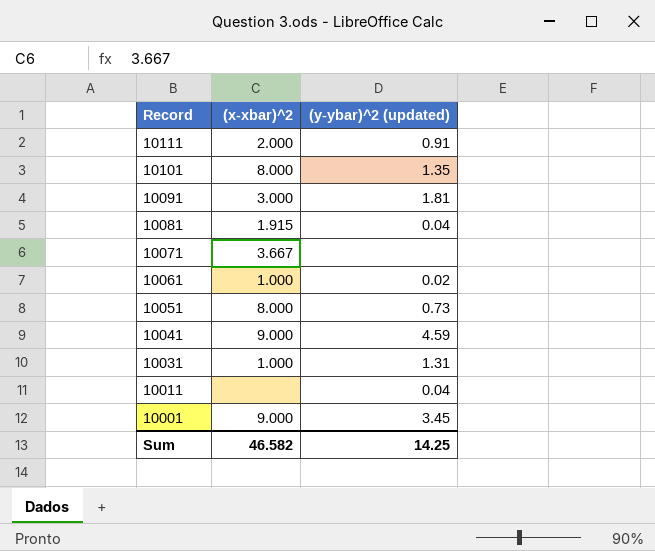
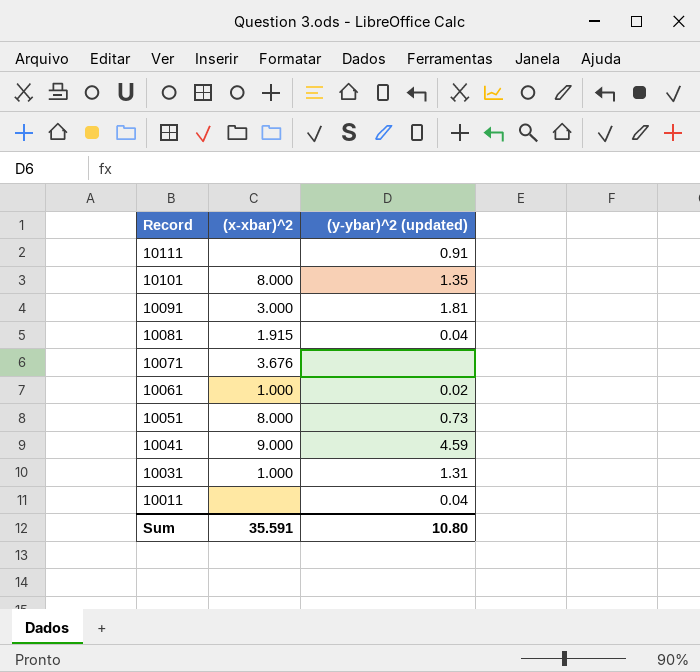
row 10001: 9.000 | 3.45 -> none
10111 | (x-xbar)^2: 2.000 -> none
10071 | (x-xbar)^2: 3.667 -> 3.676
Sum | (x-xbar)^2: 46.582 -> 35.591
Sum | (y-ybar)^2 (updated): 14.25 -> 10.80

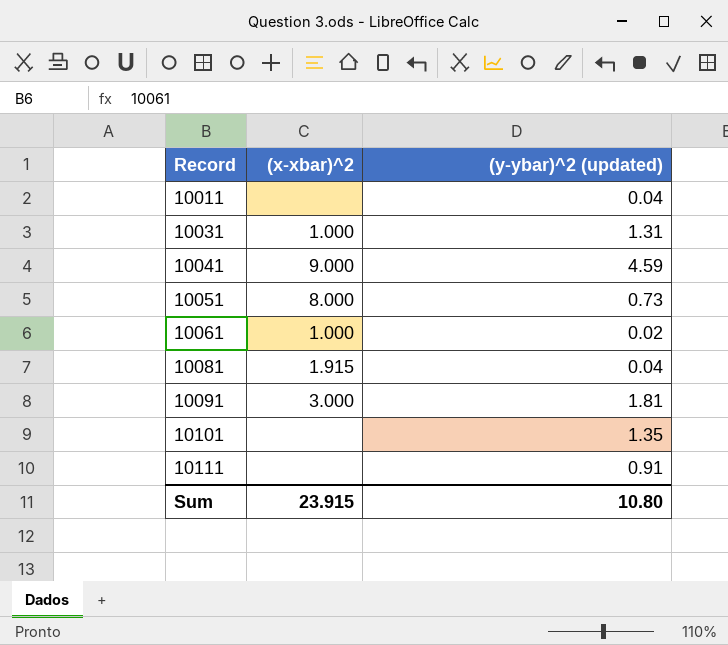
row order: Record descending -> Record ascending
row 10071: 3.676 | none -> none
10101 | (x-xbar)^2: 8.000 -> none
Sum | (x-xbar)^2: 35.591 -> 23.915

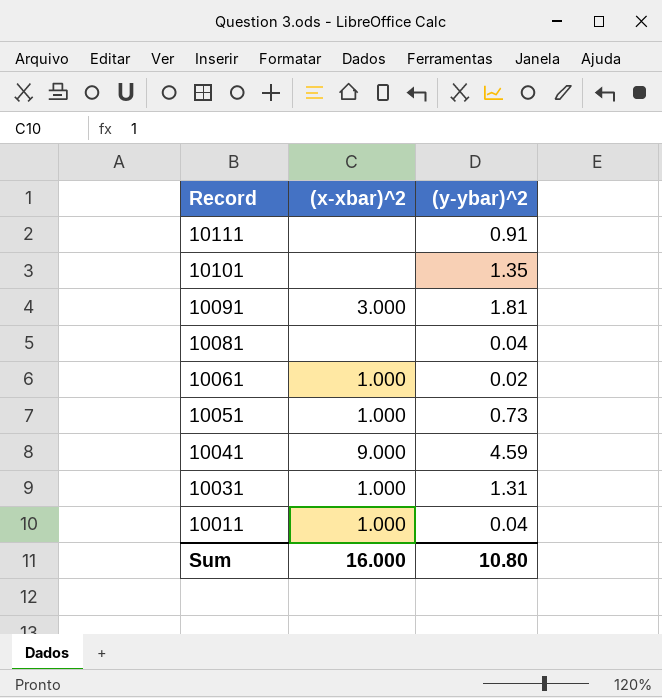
row order: Record ascending -> Record descending
column name: (y-ybar)^2 (updated) -> (y-ybar)^2
10081 | (x-xbar)^2: 1.915 -> none
10051 | (x-xbar)^2: 8.000 -> 1.000
10011 | (x-xbar)^2: none -> 1.000
Sum | (x-xbar)^2: 23.915 -> 16.000

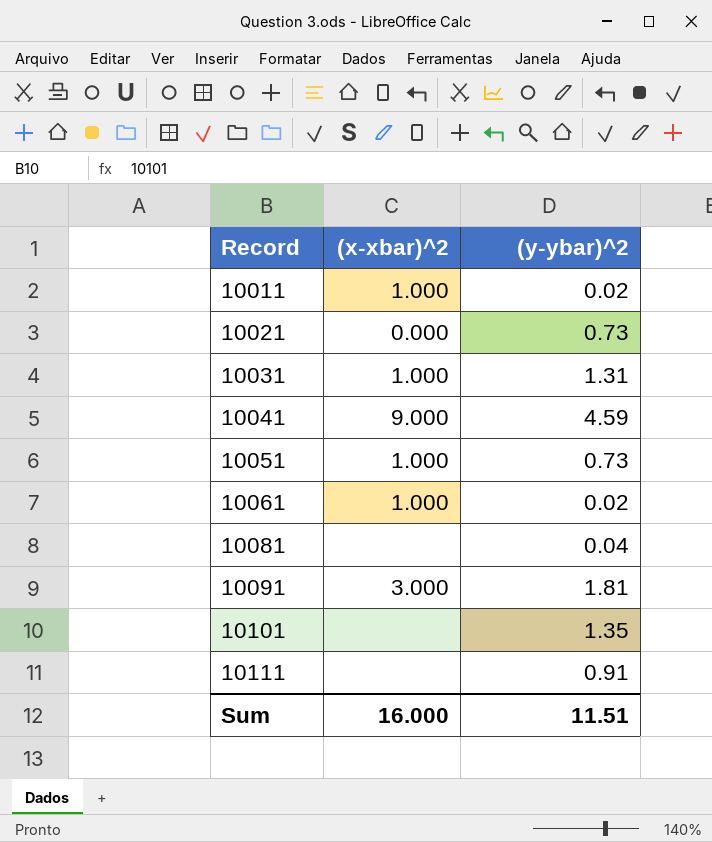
row order: Record descending -> Record ascending
10011 | (y-ybar)^2: 0.04 -> 0.02
row 10021: none -> 0.000 | 0.73
Sum | (y-ybar)^2: 10.80 -> 11.51

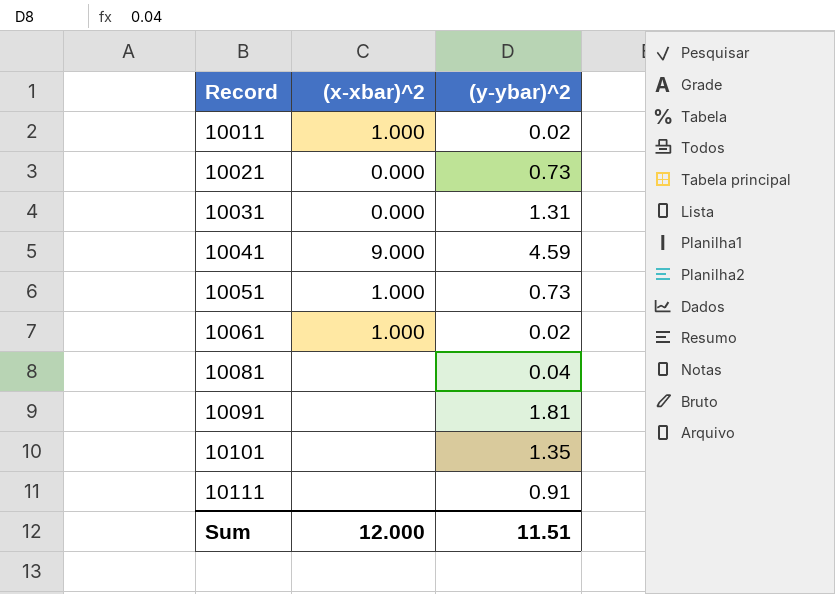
10031 | (x-xbar)^2: 1.000 -> 0.000
10091 | (x-xbar)^2: 3.000 -> none
Sum | (x-xbar)^2: 16.000 -> 12.000

